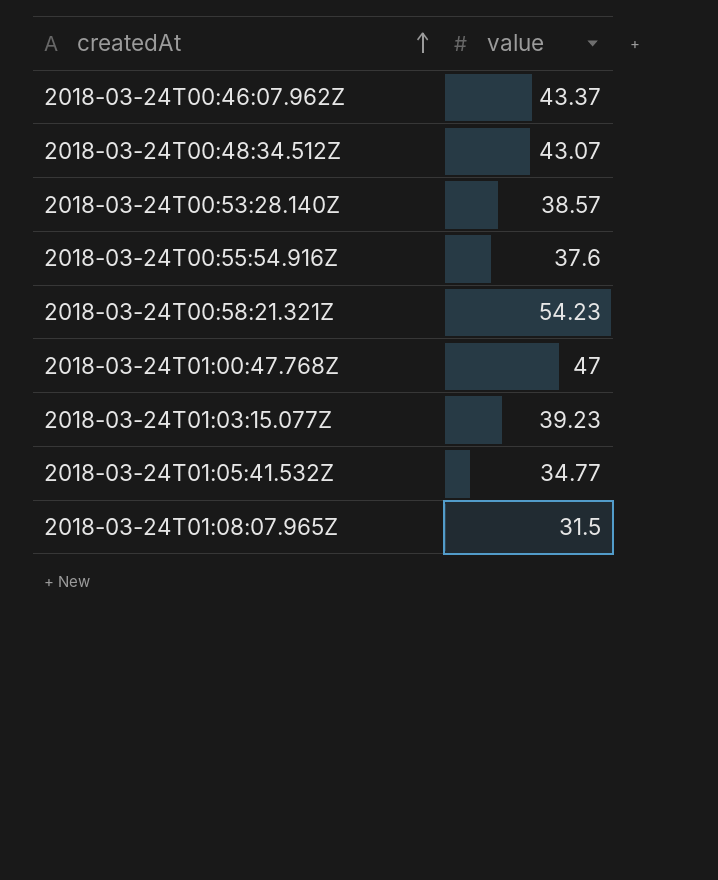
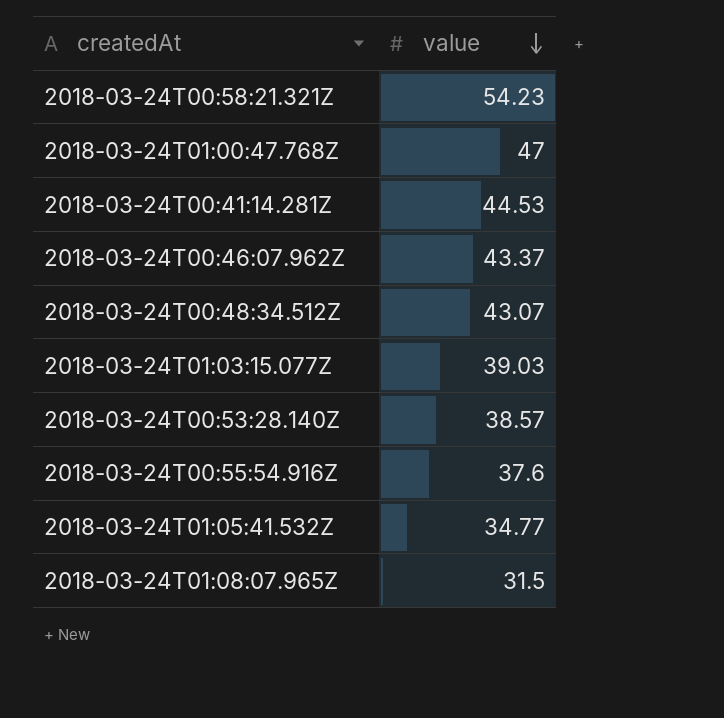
row order: createdAt ascending -> value descending
row 2018-03-24T00:41:14.281Z: none -> 44.53
2018-03-24T01:03:15.077Z | value: 39.23 -> 39.03

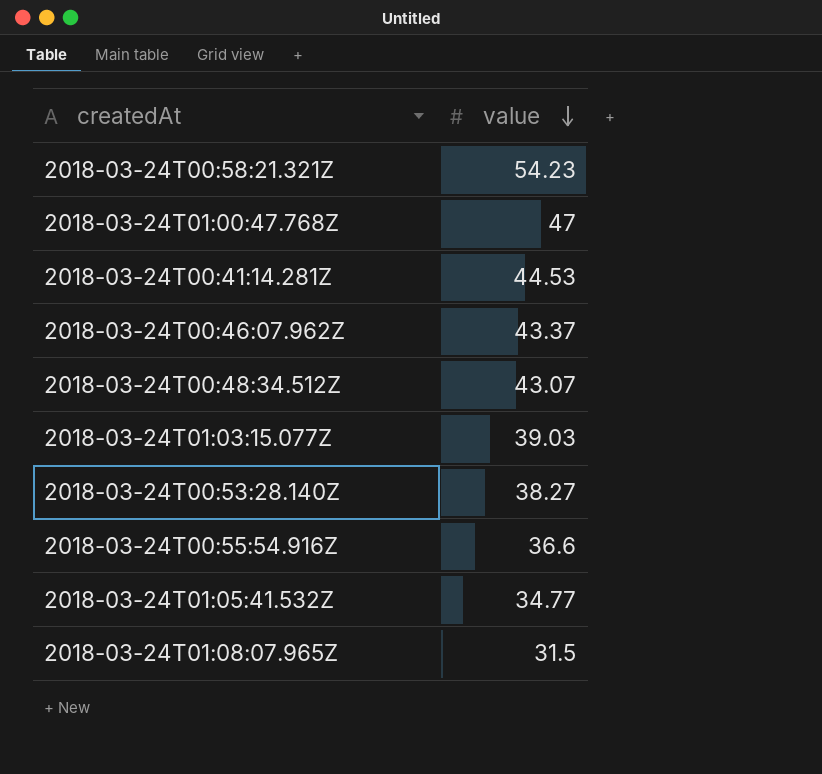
2018-03-24T00:53:28.140Z | value: 38.57 -> 38.27
2018-03-24T00:55:54.916Z | value: 37.6 -> 36.6

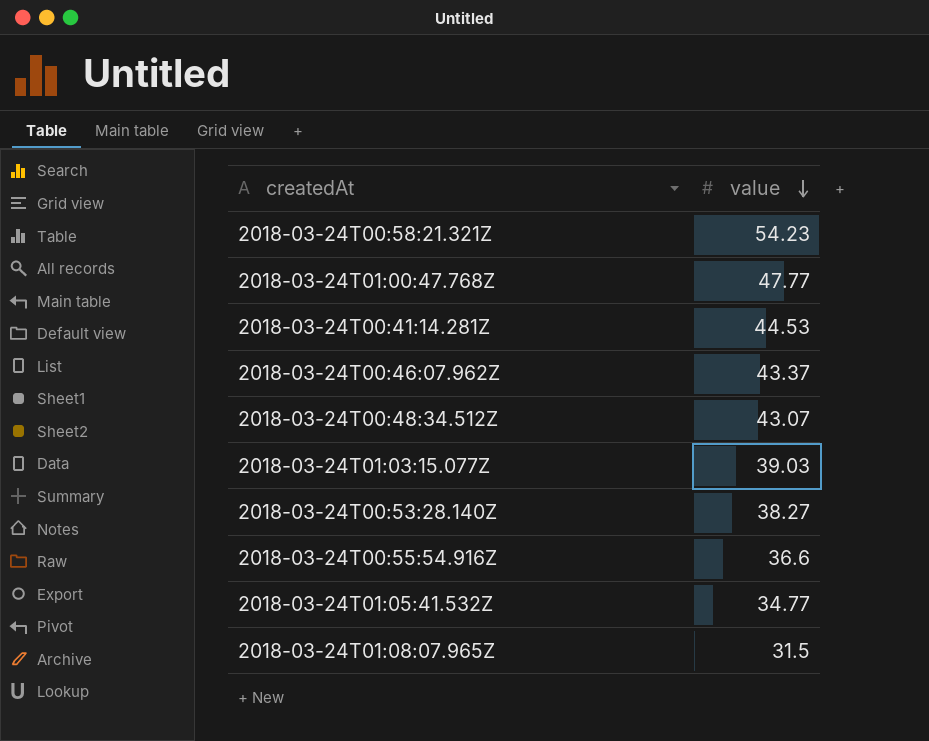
2018-03-24T01:00:47.768Z | value: 47 -> 47.77

